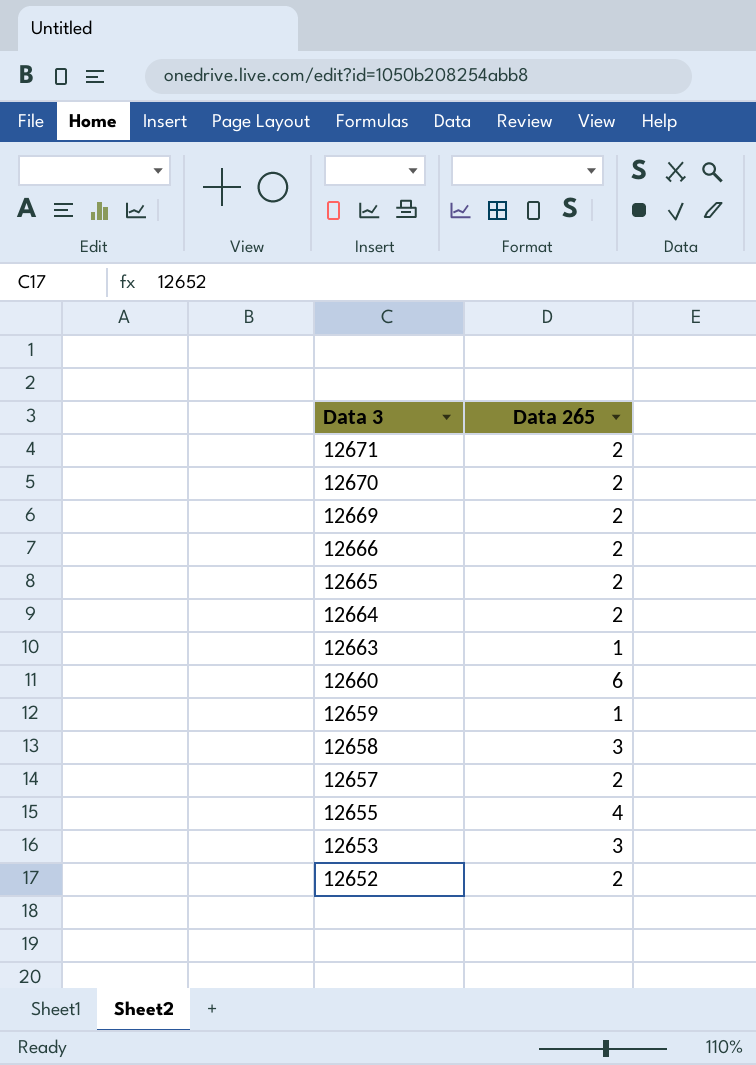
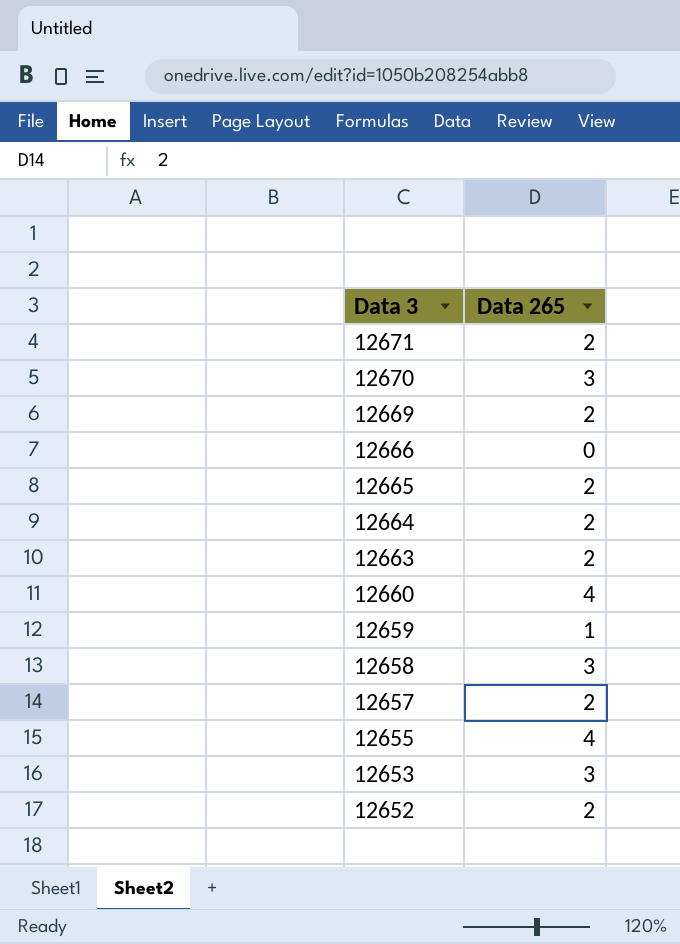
12670 | Data 265: 2 -> 3
12666 | Data 265: 2 -> 0
12663 | Data 265: 1 -> 2
12660 | Data 265: 6 -> 4

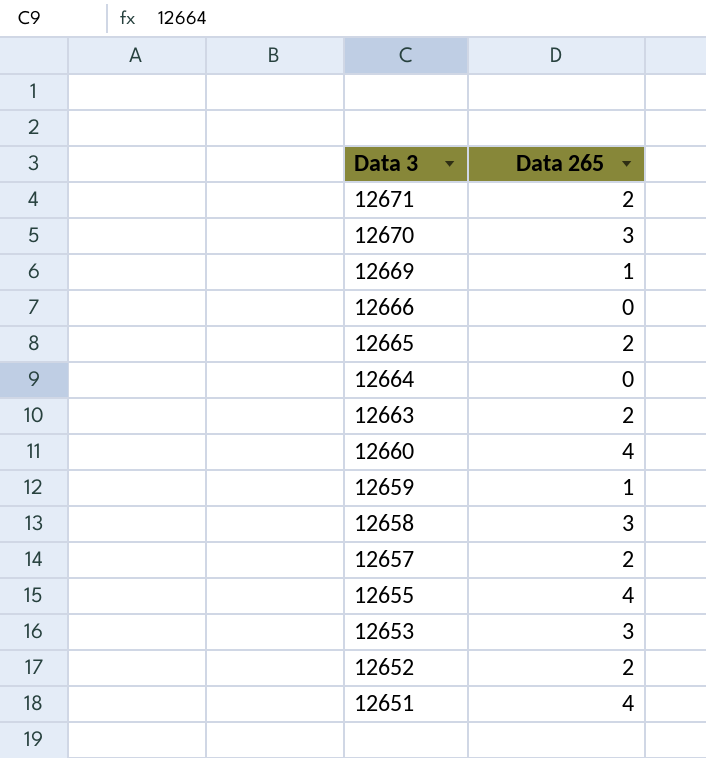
12669 | Data 265: 2 -> 1
12664 | Data 265: 2 -> 0
row 12651: none -> 4

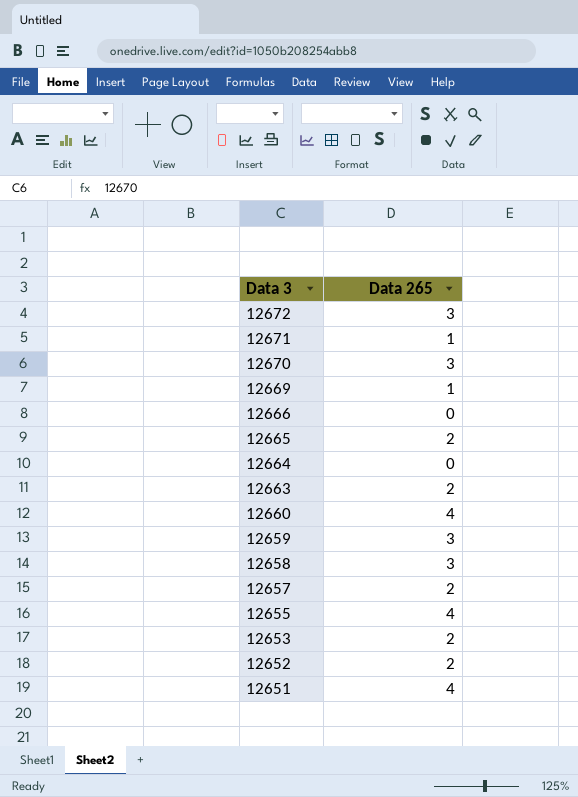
row 12672: none -> 3
12671 | Data 265: 2 -> 1
12659 | Data 265: 1 -> 3
12653 | Data 265: 3 -> 2

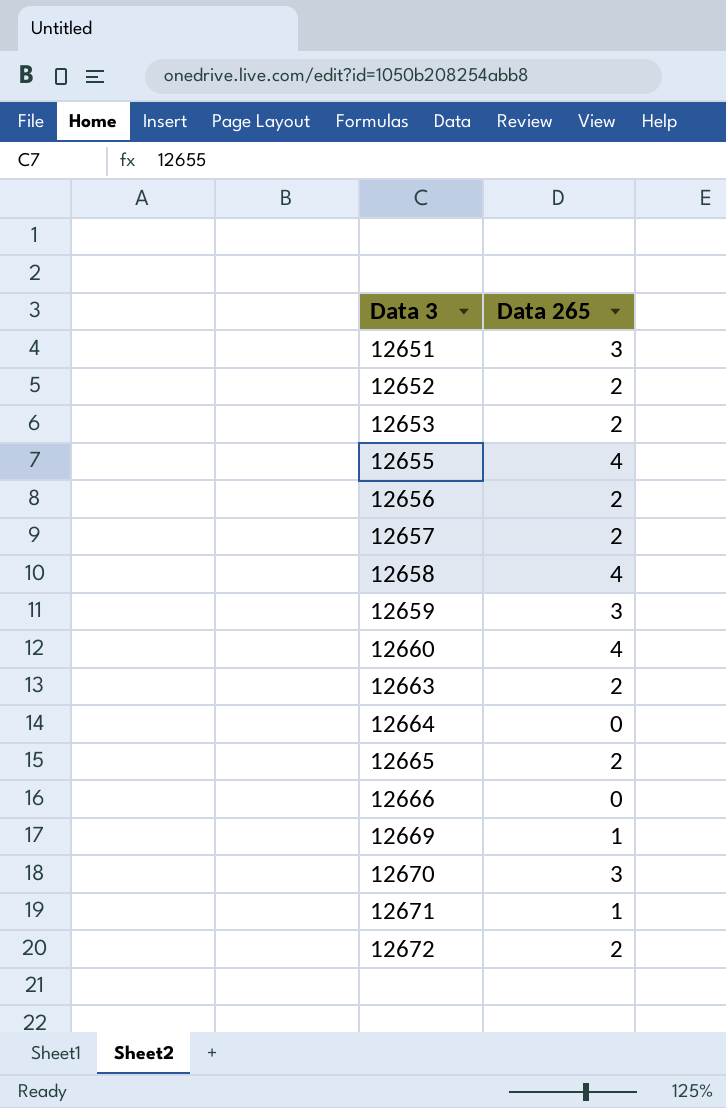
row order: Data 3 descending -> Data 3 ascending
12651 | Data 265: 4 -> 3
row 12656: none -> 2
12658 | Data 265: 3 -> 4
12672 | Data 265: 3 -> 2

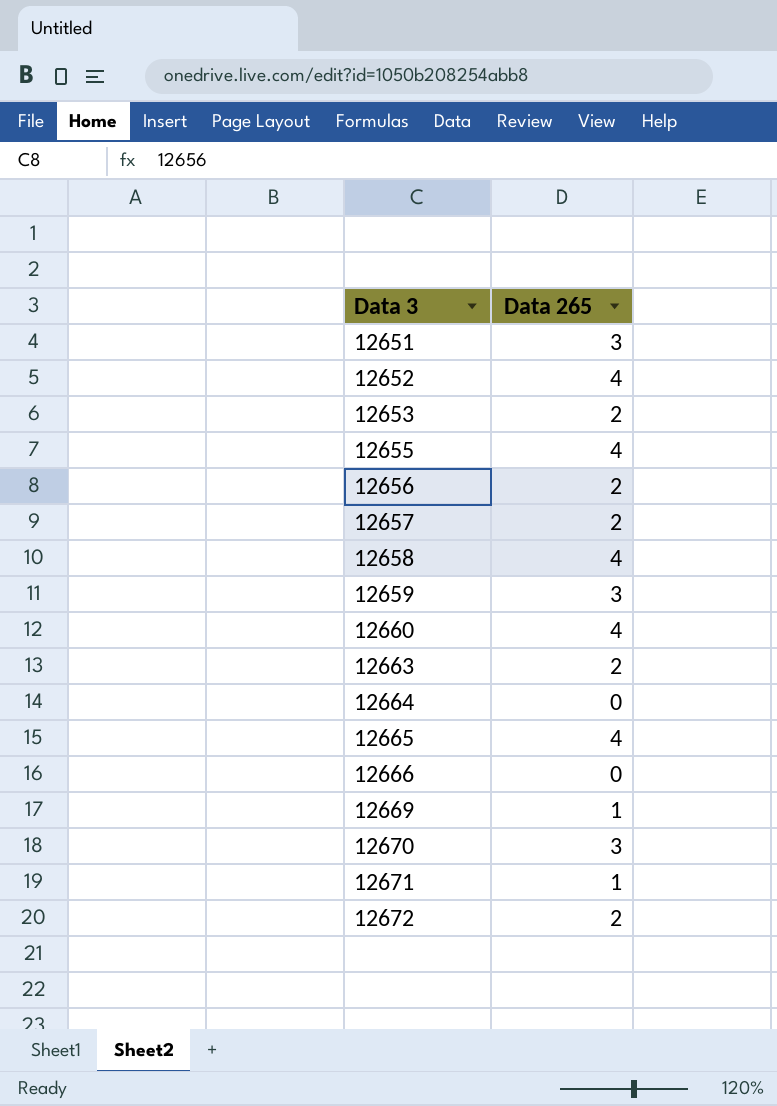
12652 | Data 265: 2 -> 4
12665 | Data 265: 2 -> 4

